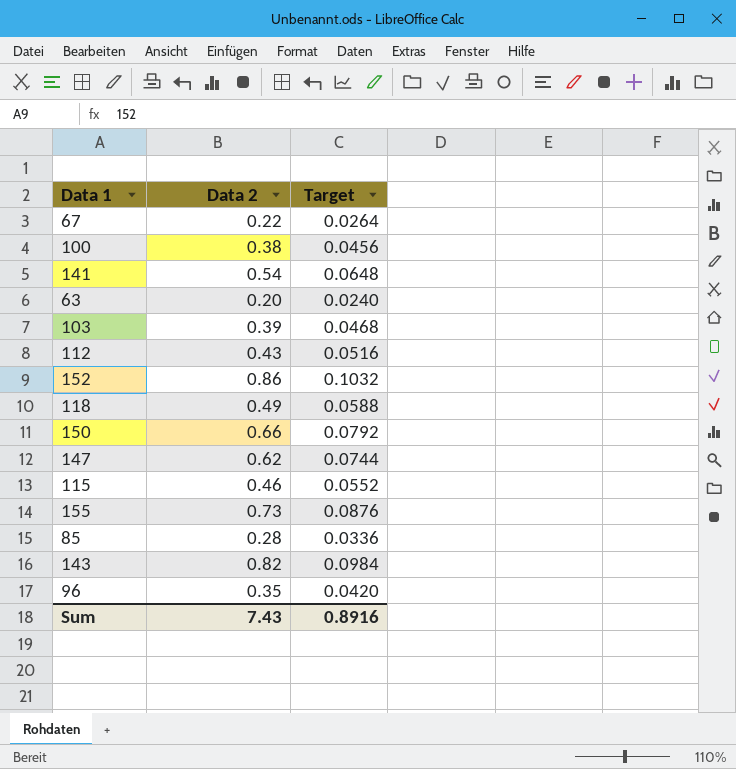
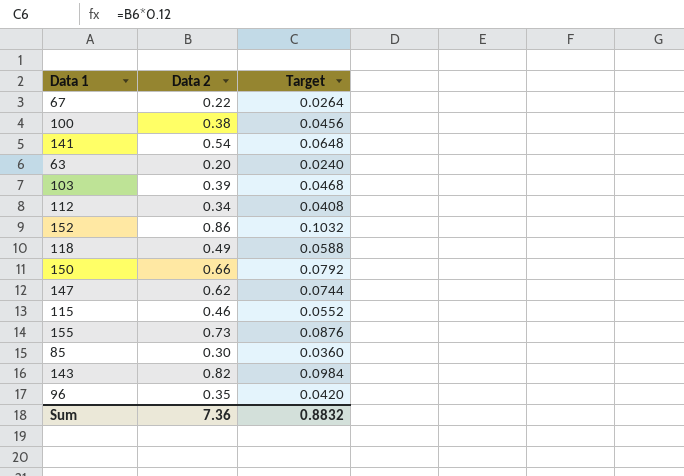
112 | Data 2: 0.43 -> 0.34
112 | Target: 0.0516 -> 0.0408
85 | Data 2: 0.28 -> 0.30
85 | Target: 0.0336 -> 0.0360
Sum | Data 2: 7.43 -> 7.36
Sum | Target: 0.8916 -> 0.8832

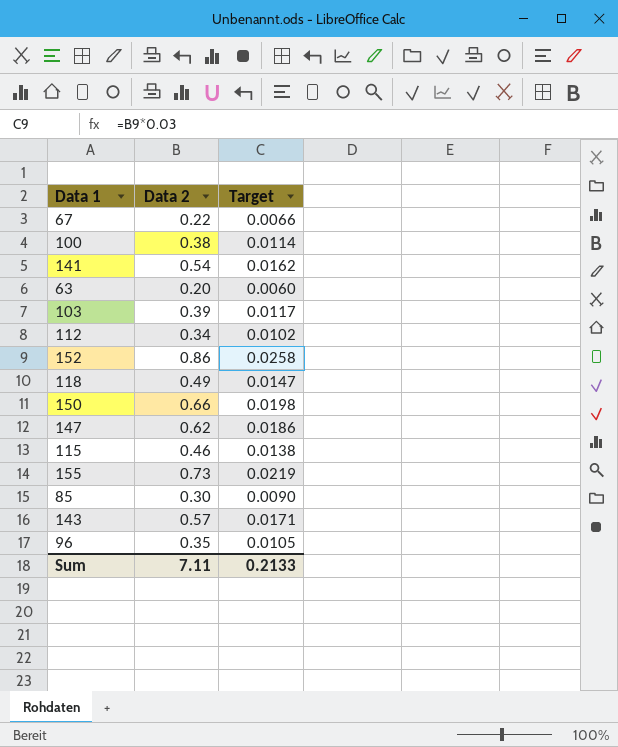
column Target | formula: [Data 2] * 0.12 -> [Data 2] * 0.03
143 | Data 2: 0.82 -> 0.57
Sum | Data 2: 7.36 -> 7.11
Sum | Target: 0.8832 -> 0.2133

